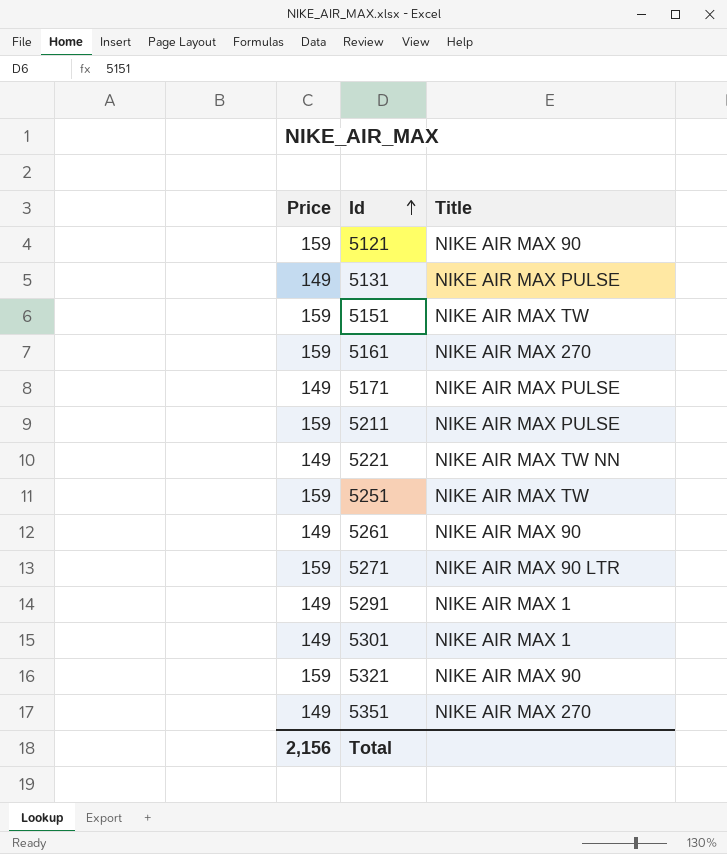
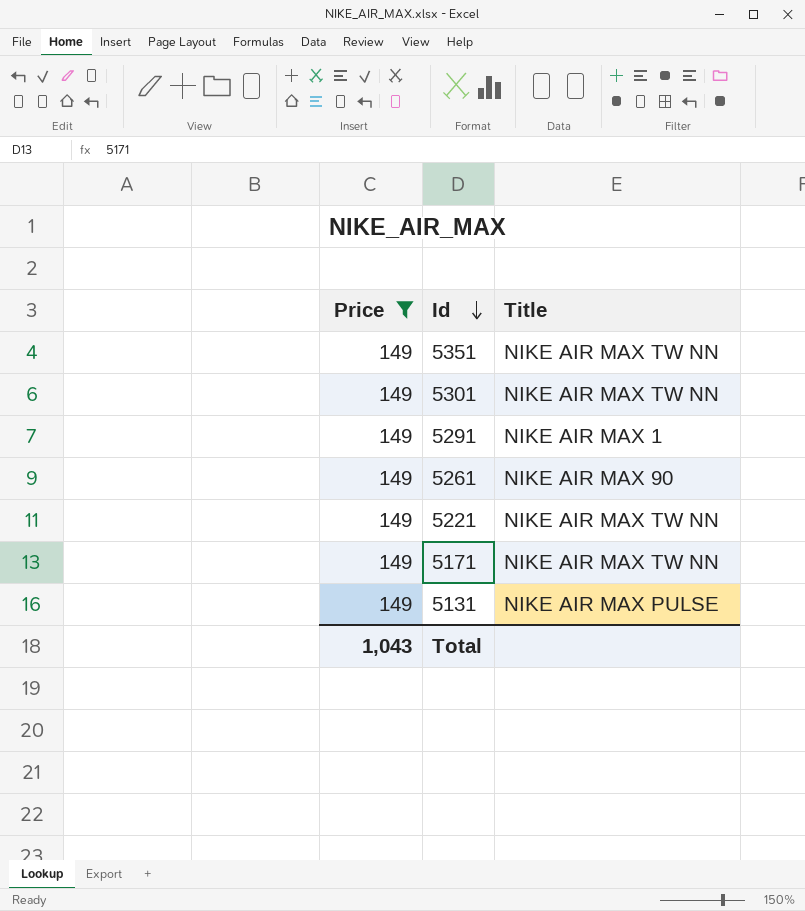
filter: none -> Price = 149
row order: Id ascending -> Id descending
5351 | Title: NIKE AIR MAX 270 -> NIKE AIR MAX TW NN
5301 | Title: NIKE AIR MAX 1 -> NIKE AIR MAX TW NN
5171 | Title: NIKE AIR MAX PULSE -> NIKE AIR MAX TW NN
Total | Price: 2,156 -> 1,043

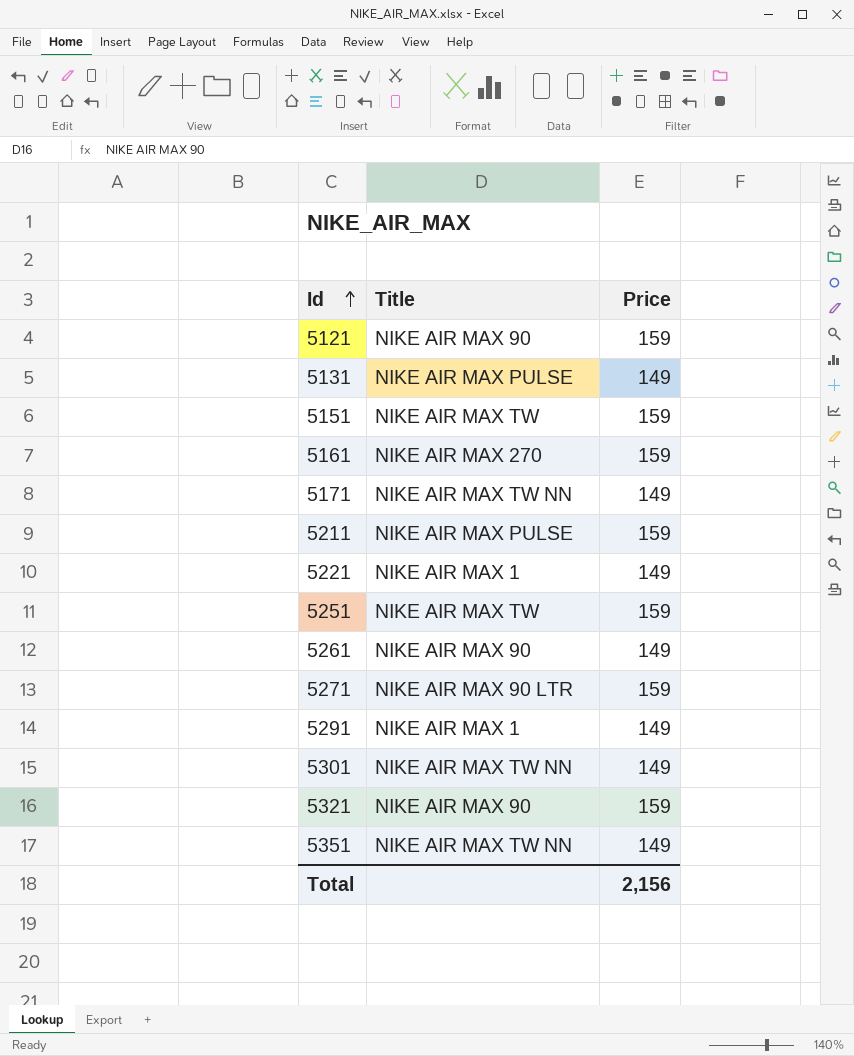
filter: Price = 149 -> none
row order: Id descending -> Id ascending
column Price | position: 1 -> 3
5221 | Title: NIKE AIR MAX TW NN -> NIKE AIR MAX 1
Total | Price: 1,043 -> 2,156

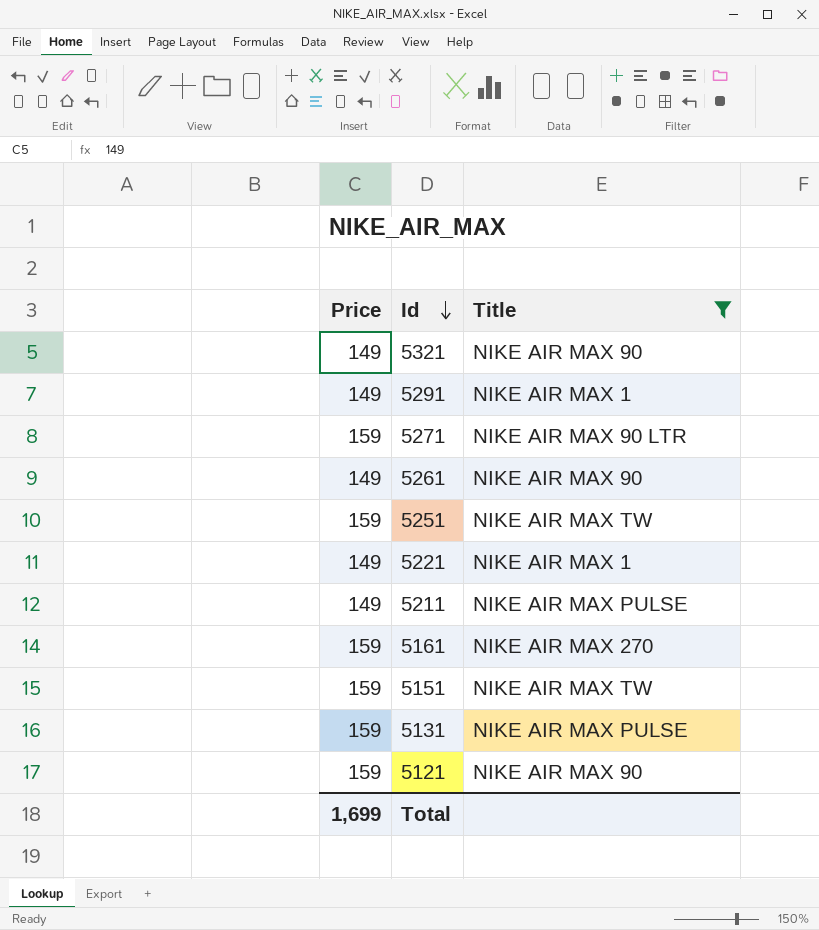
filter: none -> Title != NIKE AIR MAX TW NN
row order: Id ascending -> Id descending
column Price | position: 3 -> 1
5321 | Price: 159 -> 149
5211 | Price: 159 -> 149
5131 | Price: 149 -> 159
Total | Price: 2,156 -> 1,699

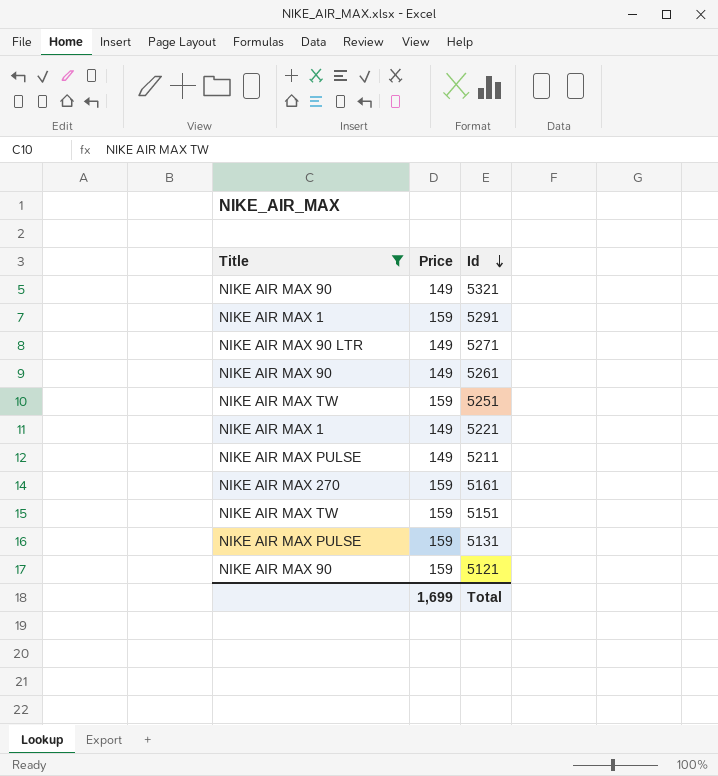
column Title | position: 3 -> 1
5291 | Price: 149 -> 159
5271 | Price: 159 -> 149

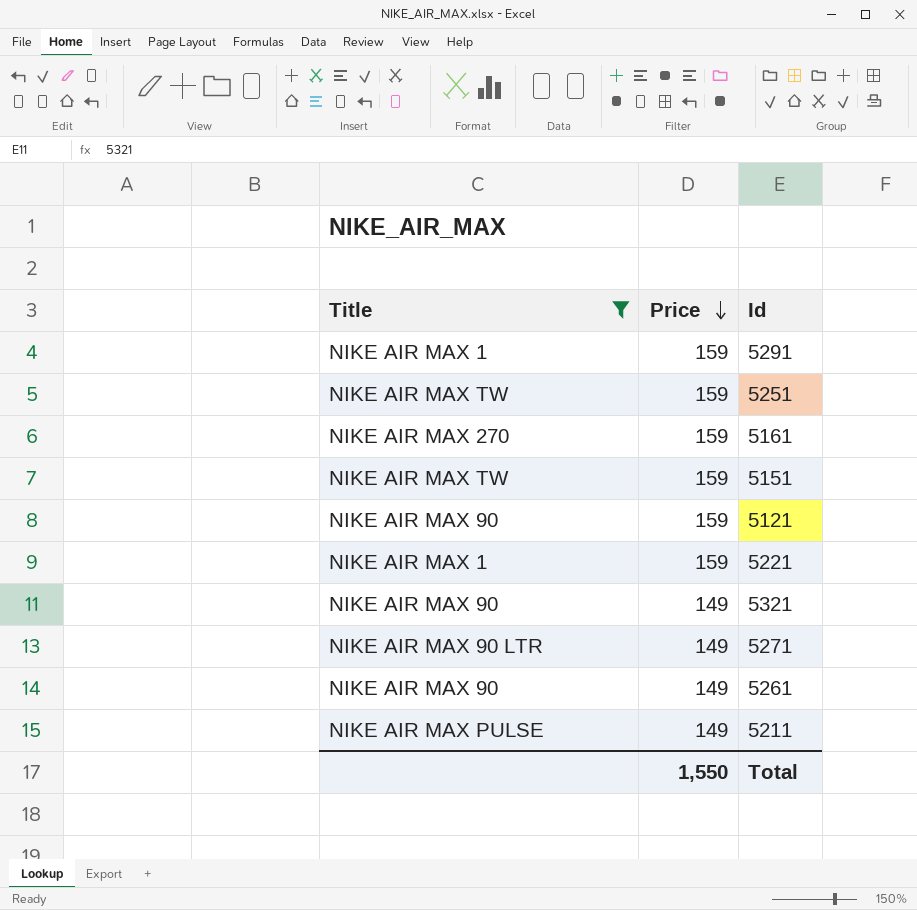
row order: Id descending -> Price descending
row 5131: NIKE AIR MAX PULSE | 159 -> none
5221 | Price: 149 -> 159
Total | Price: 1,699 -> 1,550

